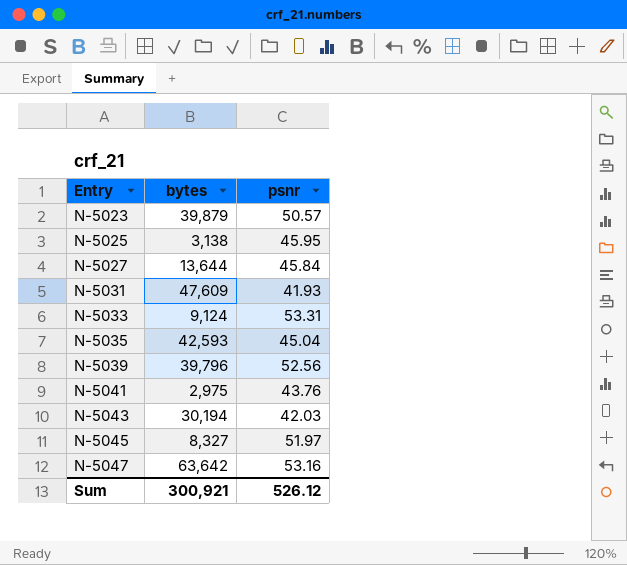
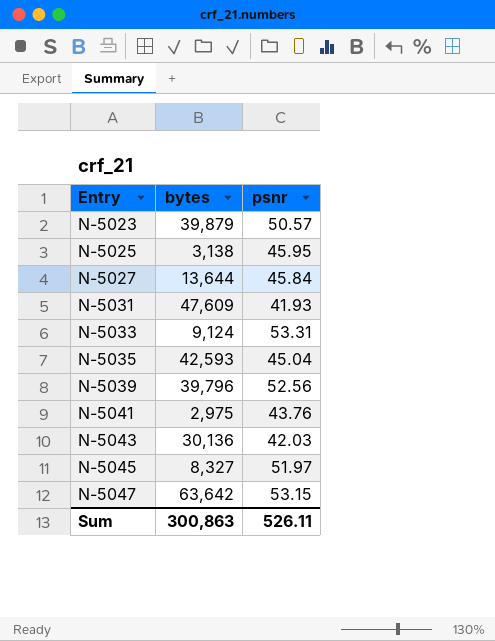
N-5043 | bytes: 30,194 -> 30,136
N-5047 | psnr: 53.16 -> 53.15
Sum | bytes: 300,921 -> 300,863
Sum | psnr: 526.12 -> 526.11

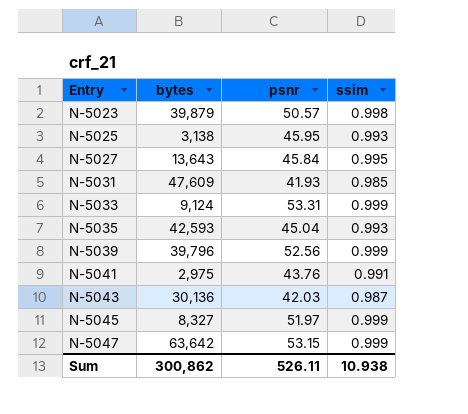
column ssim | position: none -> 4
N-5027 | bytes: 13,644 -> 13,643
Sum | bytes: 300,863 -> 300,862

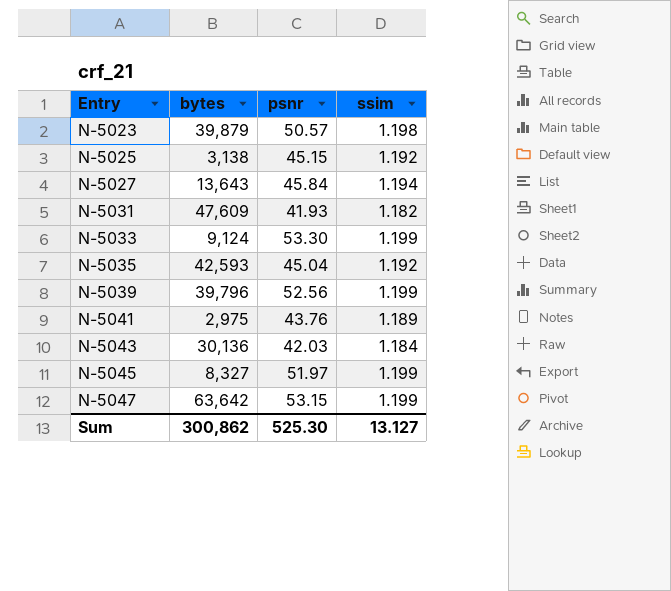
N-5023 | ssim: 0.998 -> 1.198
N-5025 | psnr: 45.95 -> 45.15
N-5025 | ssim: 0.993 -> 1.192
N-5027 | ssim: 0.995 -> 1.194
N-5031 | ssim: 0.985 -> 1.182
N-5033 | psnr: 53.31 -> 53.30
N-5033 | ssim: 0.999 -> 1.199
N-5035 | ssim: 0.993 -> 1.192
N-5039 | ssim: 0.999 -> 1.199
N-5041 | ssim: 0.991 -> 1.189
N-5043 | ssim: 0.987 -> 1.184
N-5045 | ssim: 0.999 -> 1.199
N-5047 | ssim: 0.999 -> 1.199
Sum | psnr: 526.11 -> 525.30
Sum | ssim: 10.938 -> 13.127

